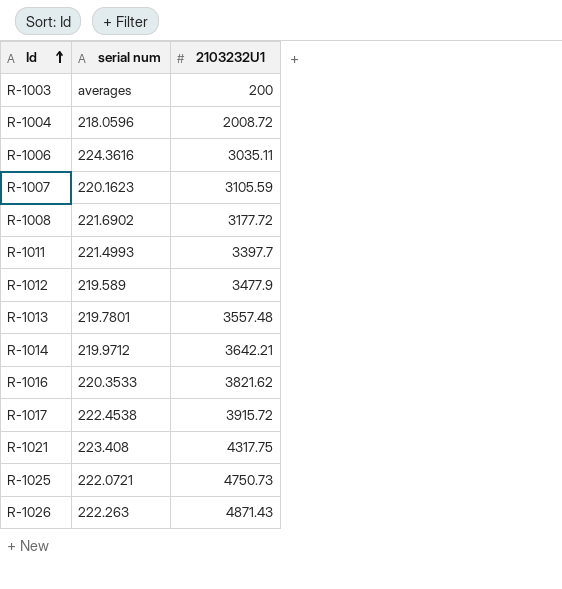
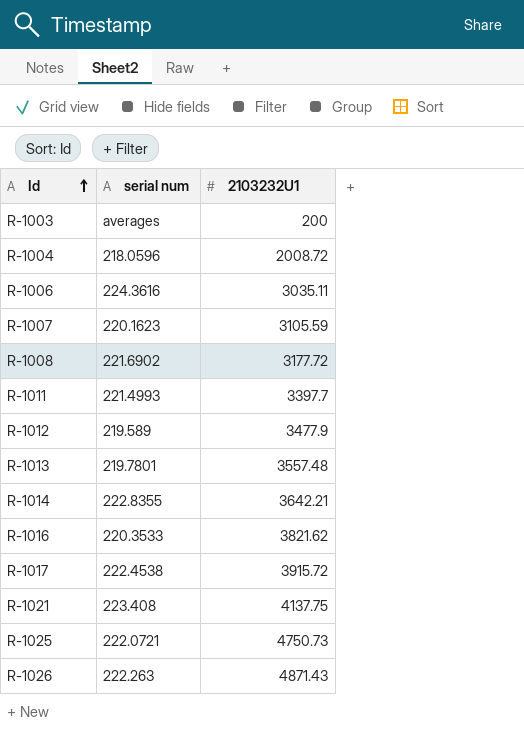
R-1014 | serial num: 219.9712 -> 222.8355
R-1021 | 2103232U1: 4317.75 -> 4137.75

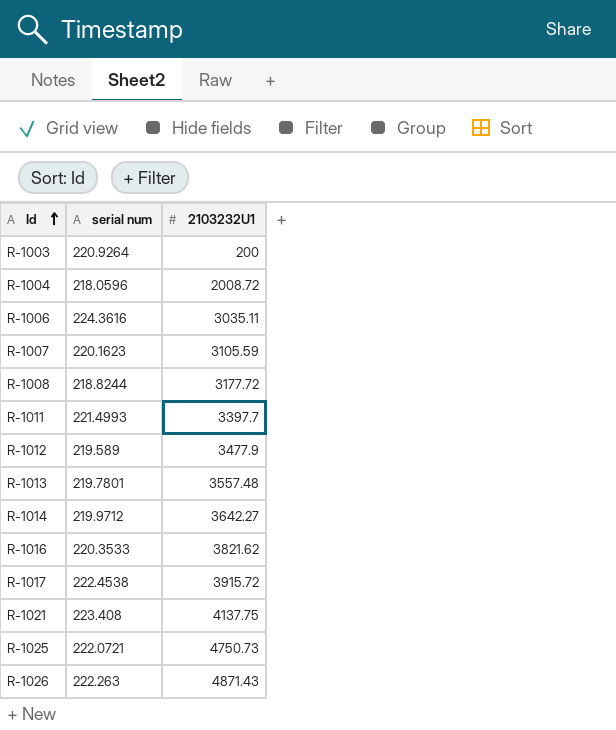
R-1003 | serial num: averages -> 220.9264
R-1008 | serial num: 221.6902 -> 218.8244
R-1014 | serial num: 222.8355 -> 219.9712
R-1014 | 2103232U1: 3642.21 -> 3642.27

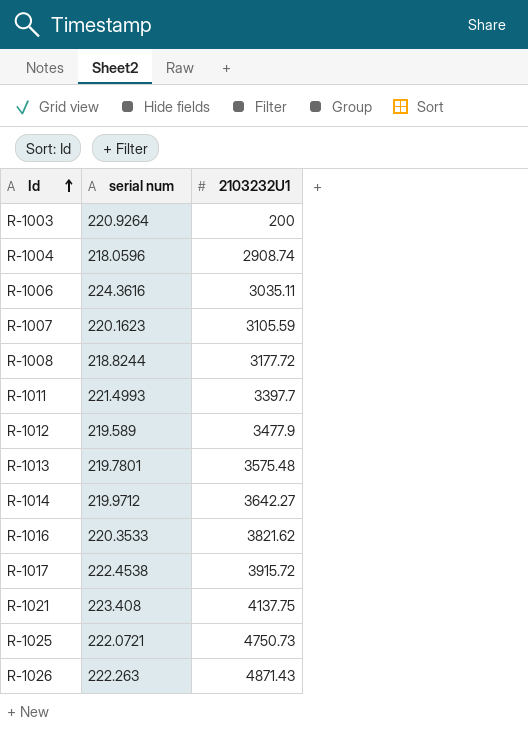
R-1004 | 2103232U1: 2008.72 -> 2908.74
R-1013 | 2103232U1: 3557.48 -> 3575.48

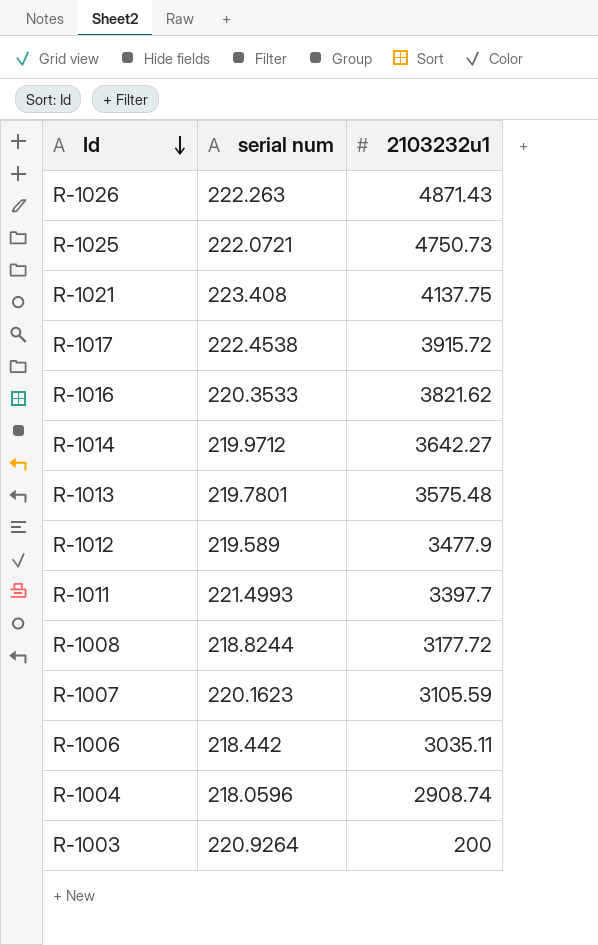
row order: Id ascending -> Id descending
column name: 2103232U1 -> 2103232u1
R-1006 | serial num: 224.3616 -> 218.442

